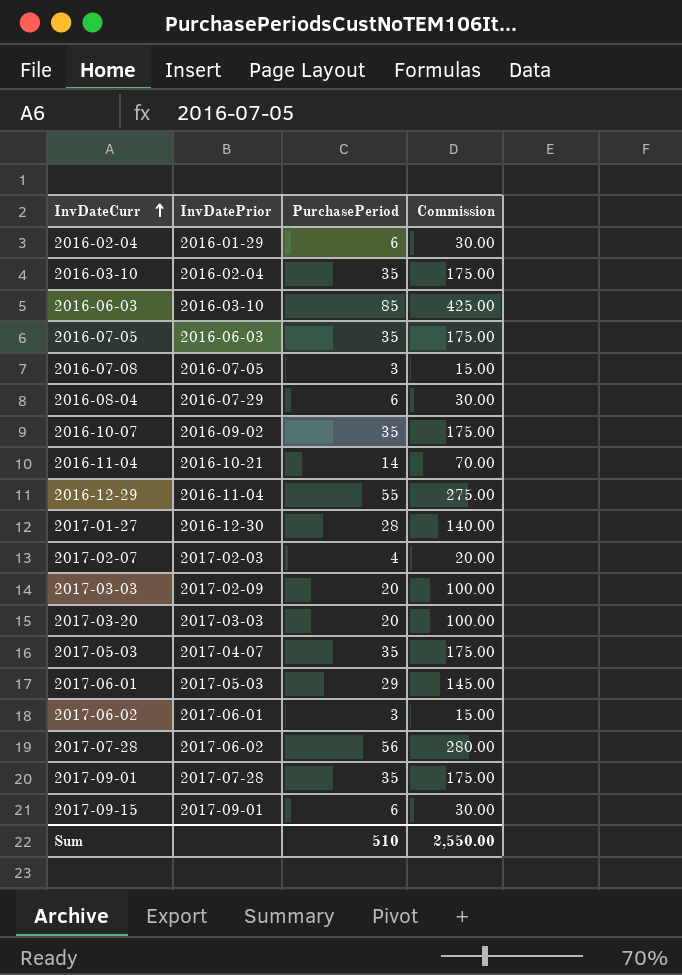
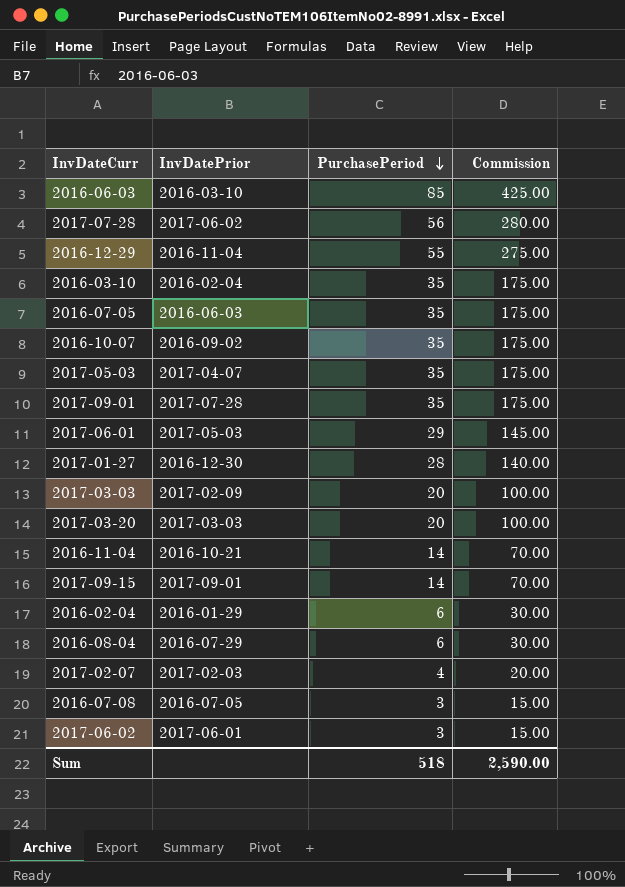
row order: InvDateCurr ascending -> PurchasePeriod descending
2017-09-15 | PurchasePeriod: 6 -> 14
2017-09-15 | Commission: 30.00 -> 70.00
Sum | PurchasePeriod: 510 -> 518
Sum | Commission: 2,550.00 -> 2,590.00

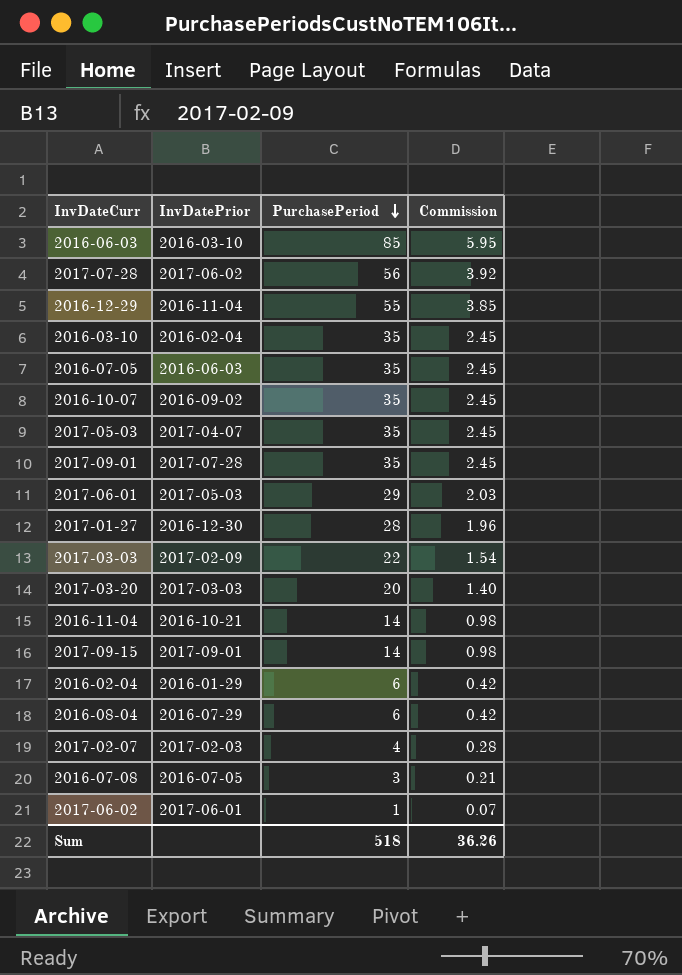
column Commission | formula: [PurchasePeriod] * 5 -> [PurchasePeriod] * 0.07
2017-03-03 | PurchasePeriod: 20 -> 22
2017-06-02 | PurchasePeriod: 3 -> 1
Sum | Commission: 2,590.00 -> 36.26

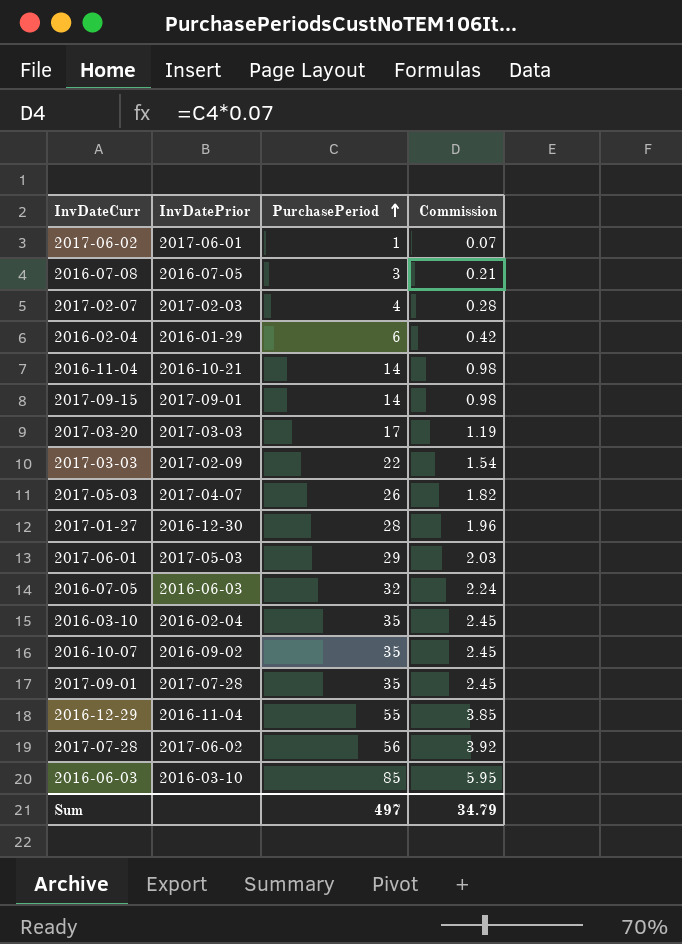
row order: PurchasePeriod descending -> PurchasePeriod ascending
row 2016-08-04: 2016-07-29 | 6 | 0.42 -> none
2017-03-20 | PurchasePeriod: 20 -> 17
2017-03-20 | Commission: 1.40 -> 1.19
2017-05-03 | PurchasePeriod: 35 -> 26
2017-05-03 | Commission: 2.45 -> 1.82
2016-07-05 | PurchasePeriod: 35 -> 32
2016-07-05 | Commission: 2.45 -> 2.24
Sum | PurchasePeriod: 518 -> 497
Sum | Commission: 36.26 -> 34.79

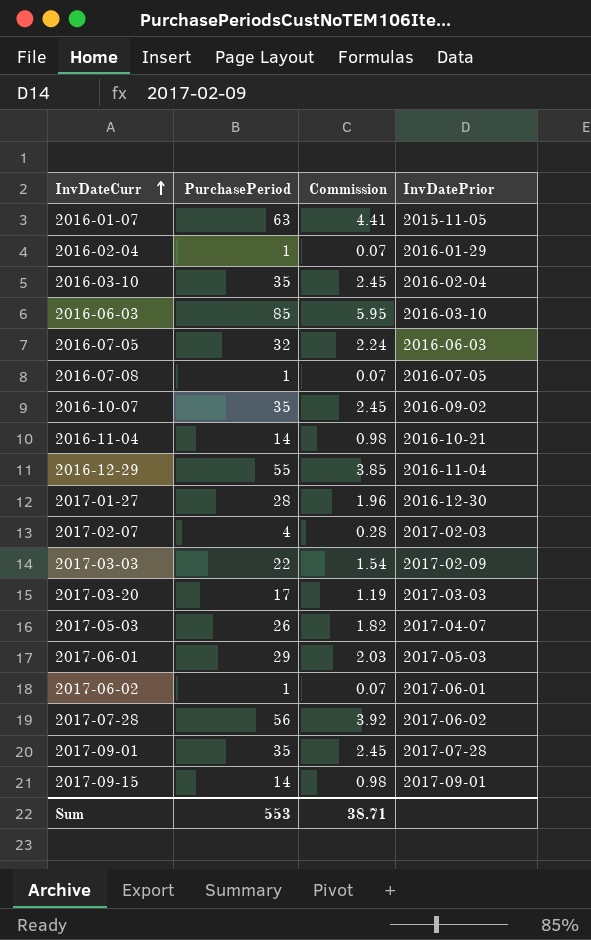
row order: PurchasePeriod ascending -> InvDateCurr ascending
column InvDatePrior | position: 2 -> 4
row 2016-01-07: none -> 63 | 4.41 | 2015-11-05
2016-02-04 | PurchasePeriod: 6 -> 1
2016-02-04 | Commission: 0.42 -> 0.07
2016-07-08 | PurchasePeriod: 3 -> 1
2016-07-08 | Commission: 0.21 -> 0.07
Sum | PurchasePeriod: 497 -> 553
Sum | Commission: 34.79 -> 38.71

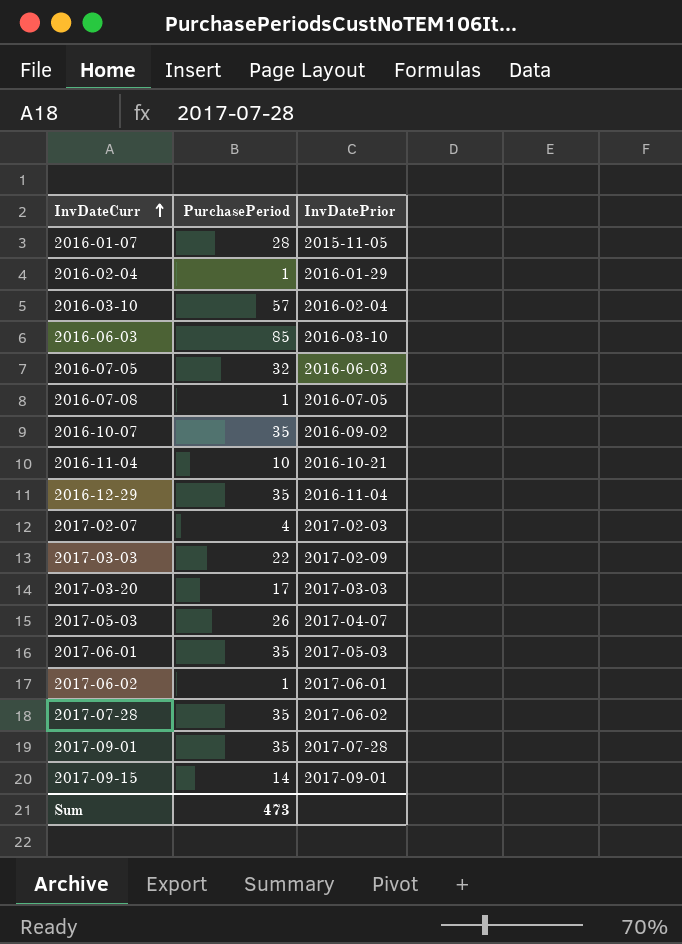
column Commission | formula: [PurchasePeriod] * 0.07 -> none
row 2017-01-27: 28 | 1.96 | 2016-12-30 -> none
2016-01-07 | PurchasePeriod: 63 -> 28
2016-03-10 | PurchasePeriod: 35 -> 57
2016-11-04 | PurchasePeriod: 14 -> 10
2016-12-29 | PurchasePeriod: 55 -> 35
2017-06-01 | PurchasePeriod: 29 -> 35
2017-07-28 | PurchasePeriod: 56 -> 35
Sum | PurchasePeriod: 553 -> 473

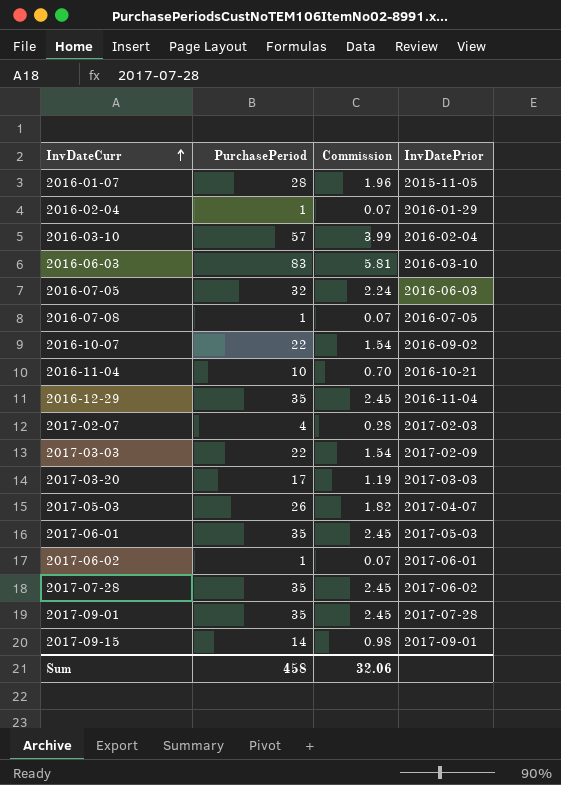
column Commission | formula: none -> [PurchasePeriod] * 0.07
2016-06-03 | PurchasePeriod: 85 -> 83
2016-10-07 | PurchasePeriod: 35 -> 22
Sum | PurchasePeriod: 473 -> 458

